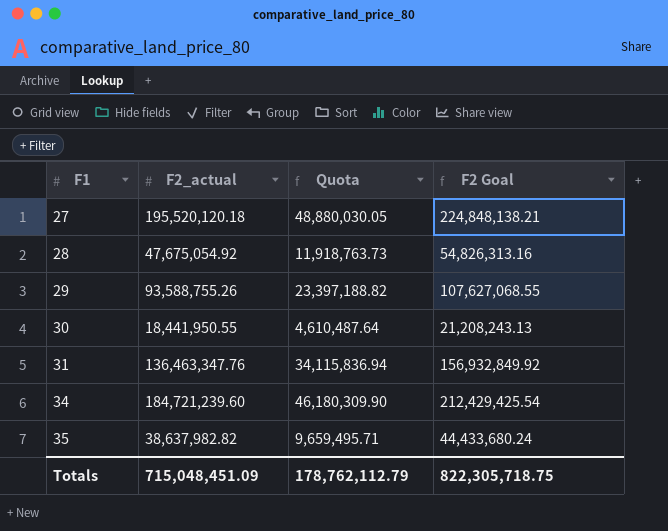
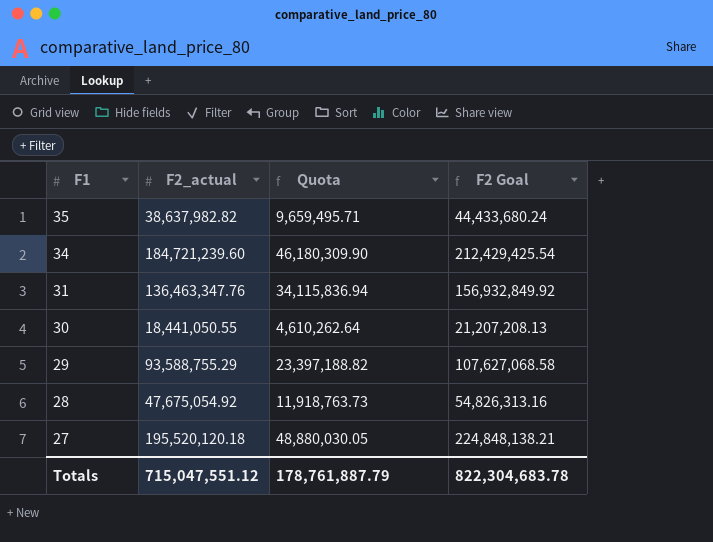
row order: F1 ascending -> F1 descending
30 | F2_actual: 18,441,950.55 -> 18,441,050.55
30 | Quota: 4,610,487.64 -> 4,610,262.64
30 | F2 Goal: 21,208,243.13 -> 21,207,208.13
29 | F2_actual: 93,588,755.26 -> 93,588,755.29
29 | F2 Goal: 107,627,068.55 -> 107,627,068.58
Totals | F2_actual: 715,048,451.09 -> 715,047,551.12
Totals | Quota: 178,762,112.79 -> 178,761,887.79
Totals | F2 Goal: 822,305,718.75 -> 822,304,683.78

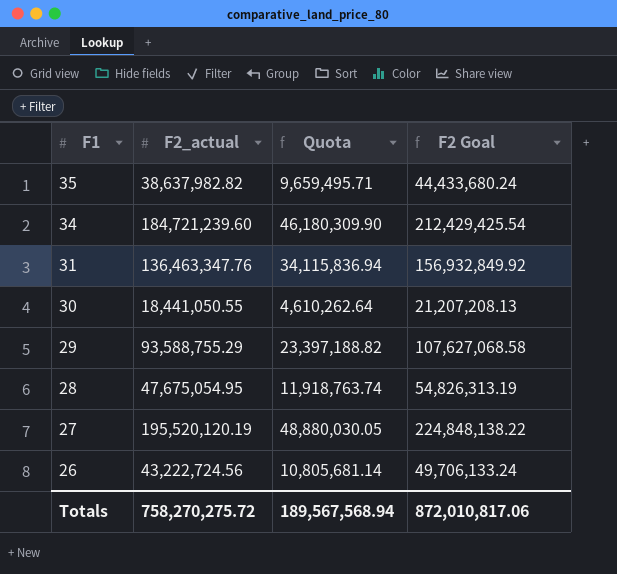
28 | F2_actual: 47,675,054.92 -> 47,675,054.95
28 | Quota: 11,918,763.73 -> 11,918,763.74
28 | F2 Goal: 54,826,313.16 -> 54,826,313.19
27 | F2_actual: 195,520,120.18 -> 195,520,120.19
27 | F2 Goal: 224,848,138.21 -> 224,848,138.22
row 26: none -> 43,222,724.56 | 10,805,681.14 | 49,706,133.24
Totals | F2_actual: 715,047,551.12 -> 758,270,275.72
Totals | Quota: 178,761,887.79 -> 189,567,568.94
Totals | F2 Goal: 822,304,683.78 -> 872,010,817.06

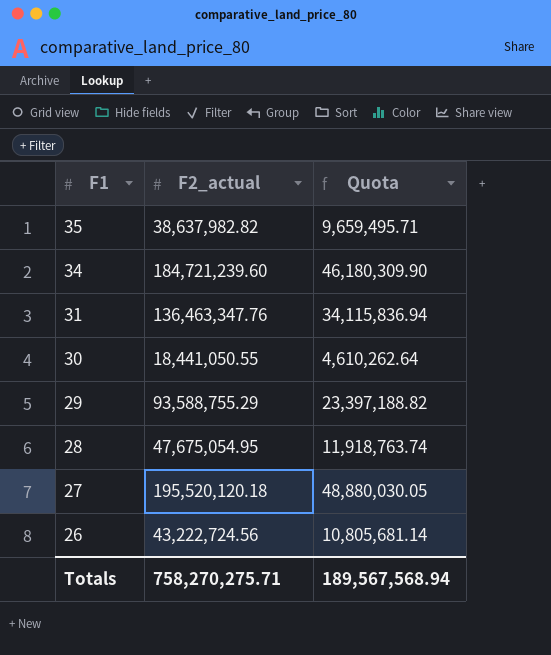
column F2 Goal | formula: [F2_actual] * 1.15 -> none
27 | F2_actual: 195,520,120.19 -> 195,520,120.18
Totals | F2_actual: 758,270,275.72 -> 758,270,275.71

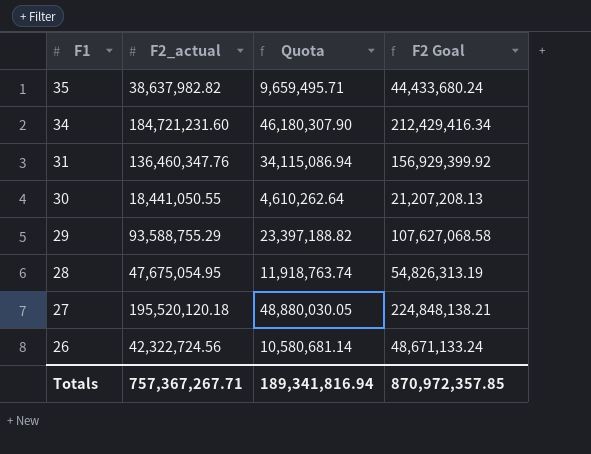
column F2 Goal | formula: none -> [F2_actual] * 1.15
34 | F2_actual: 184,721,239.60 -> 184,721,231.60
34 | Quota: 46,180,309.90 -> 46,180,307.90
31 | F2_actual: 136,463,347.76 -> 136,460,347.76
31 | Quota: 34,115,836.94 -> 34,115,086.94
26 | F2_actual: 43,222,724.56 -> 42,322,724.56
26 | Quota: 10,805,681.14 -> 10,580,681.14
Totals | F2_actual: 758,270,275.71 -> 757,367,267.71
Totals | Quota: 189,567,568.94 -> 189,341,816.94

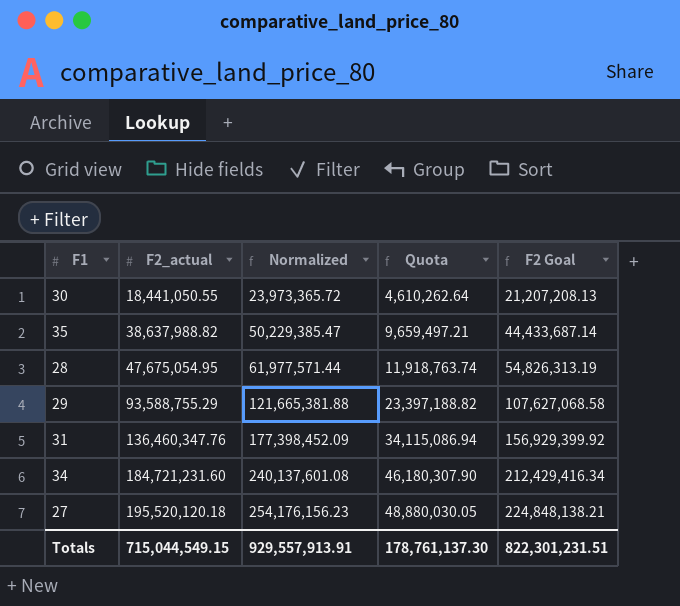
row order: F1 descending -> F2_actual ascending
column Normalized | formula: none -> [F2_actual] * 1.3
row 26: 42,322,724.56 | 10,580,681.14 | 48,671,133.24 -> none
35 | F2_actual: 38,637,982.82 -> 38,637,988.82
35 | Quota: 9,659,495.71 -> 9,659,497.21
35 | F2 Goal: 44,433,680.24 -> 44,433,687.14
Totals | F2_actual: 757,367,267.71 -> 715,044,549.15
Totals | Quota: 189,341,816.94 -> 178,761,137.30
Totals | F2 Goal: 870,972,357.85 -> 822,301,231.51

